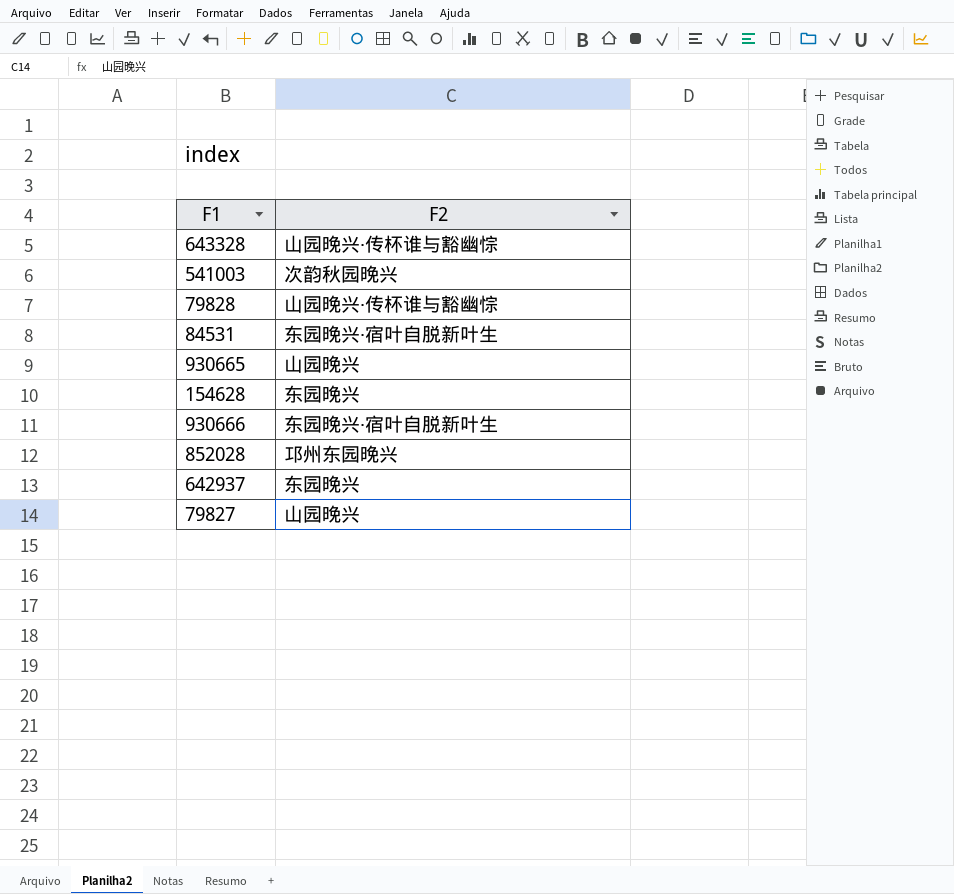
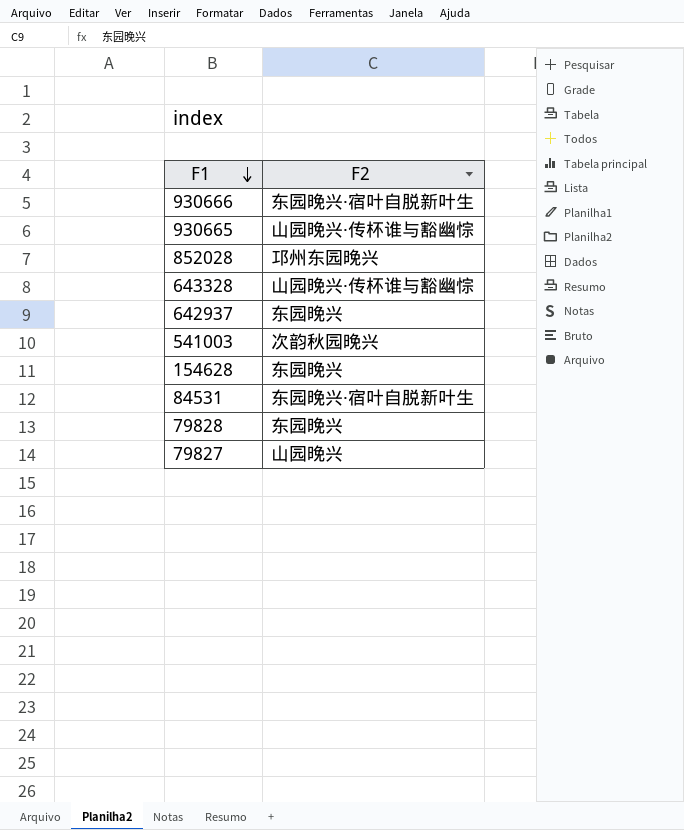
row order: none -> F1 descending
930665 | F2: 山园晚兴 -> 山园晚兴·传杯谁与豁幽悰
79828 | F2: 山园晚兴·传杯谁与豁幽悰 -> 东园晚兴

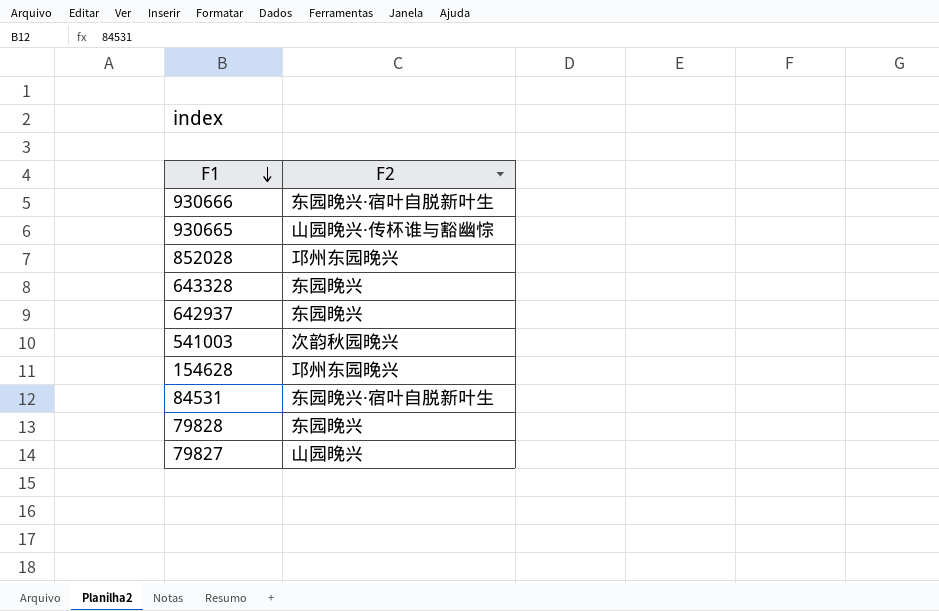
643328 | F2: 山园晚兴·传杯谁与豁幽悰 -> 东园晚兴
154628 | F2: 东园晚兴 -> 邛州东园晚兴

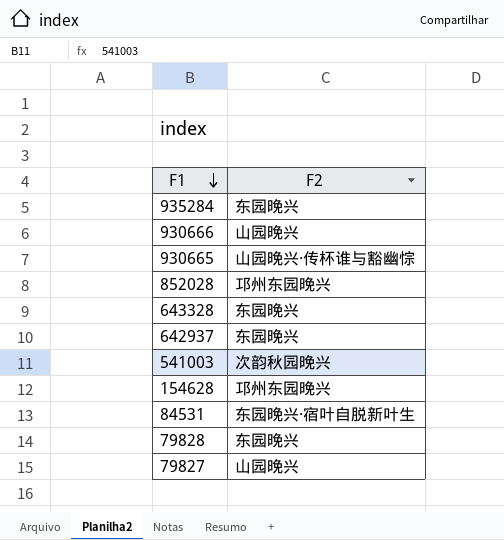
row 935284: none -> 东园晚兴
930666 | F2: 东园晚兴·宿叶自脱新叶生 -> 山园晚兴

